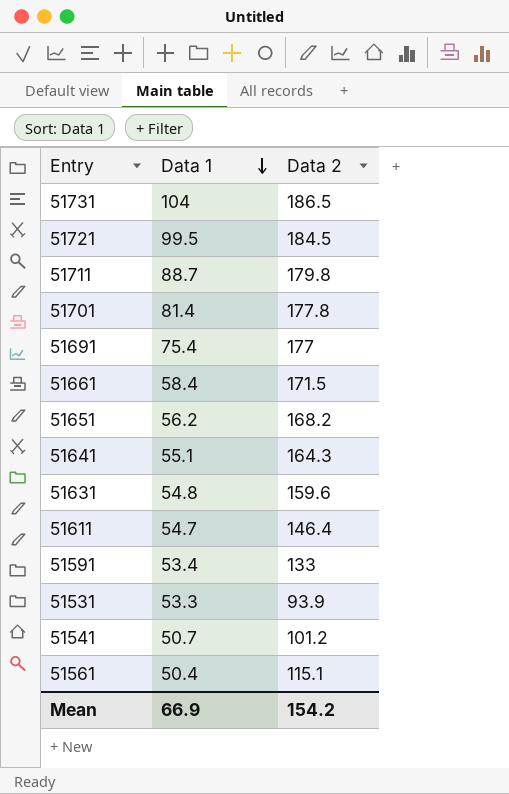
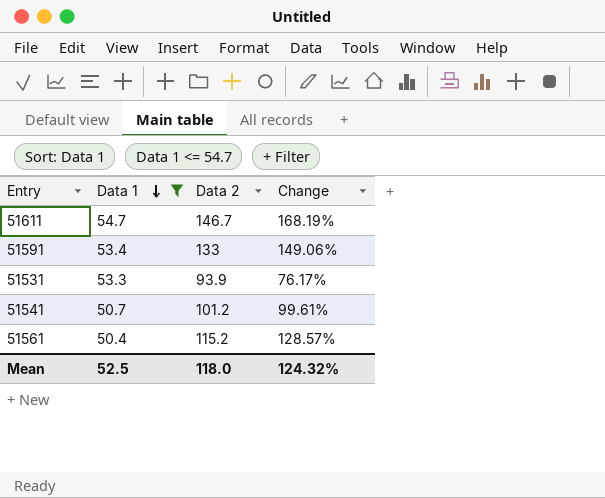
filter: none -> Data 1 <= 54.7
column Change | formula: none -> ([Data 2] - [Data 1]) / [Data 1]
51611 | Data 2: 146.4 -> 146.7
51561 | Data 2: 115.1 -> 115.2
Mean | Data 1: 66.9 -> 52.5
Mean | Data 2: 154.2 -> 118.0

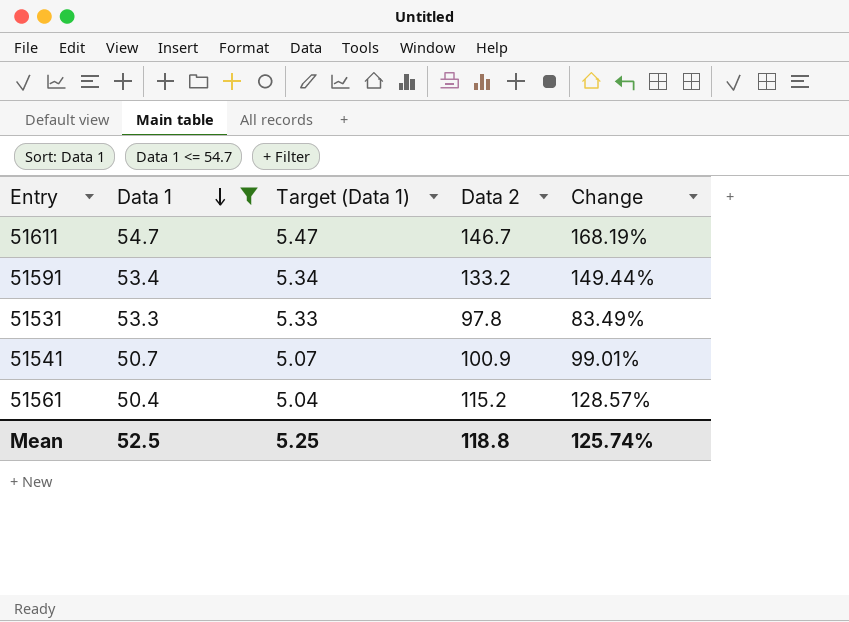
column Target (Data 1) | formula: none -> [Data 1] * 0.1
51591 | Data 2: 133 -> 133.2
51591 | Change: 149.06% -> 149.44%
51531 | Data 2: 93.9 -> 97.8
51531 | Change: 76.17% -> 83.49%
51541 | Data 2: 101.2 -> 100.9
51541 | Change: 99.61% -> 99.01%
Mean | Data 2: 118.0 -> 118.8
Mean | Change: 124.32% -> 125.74%

